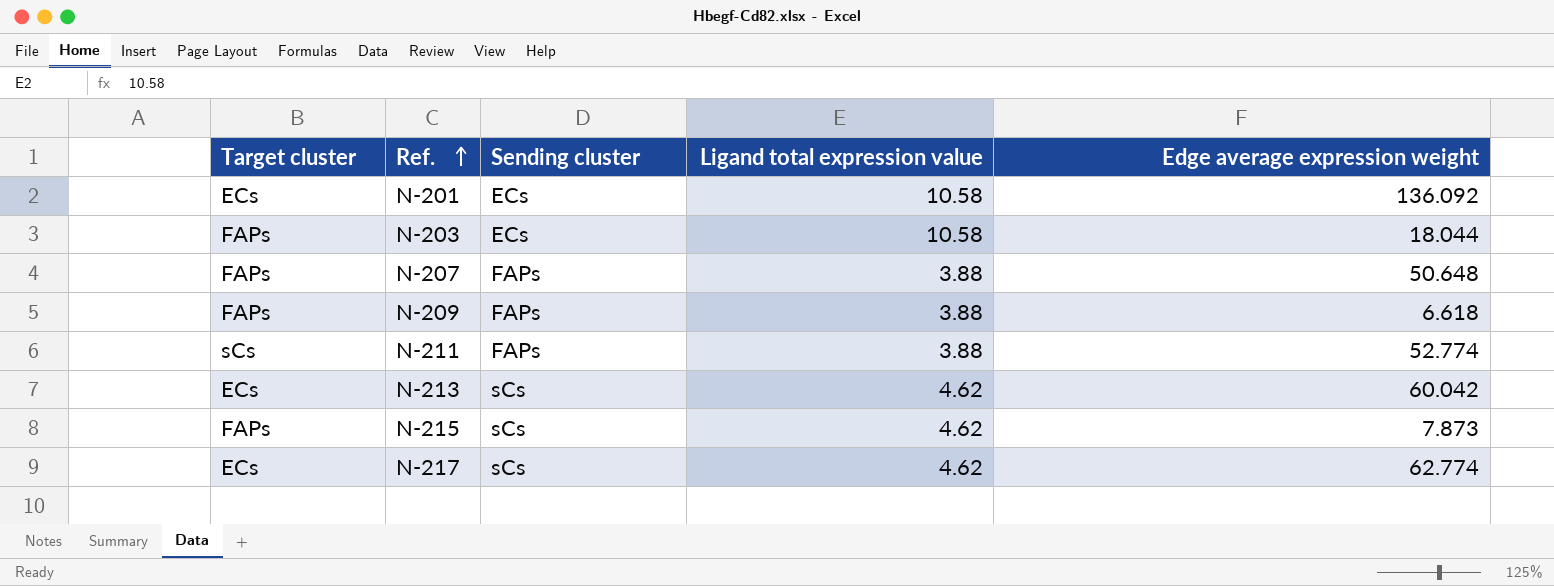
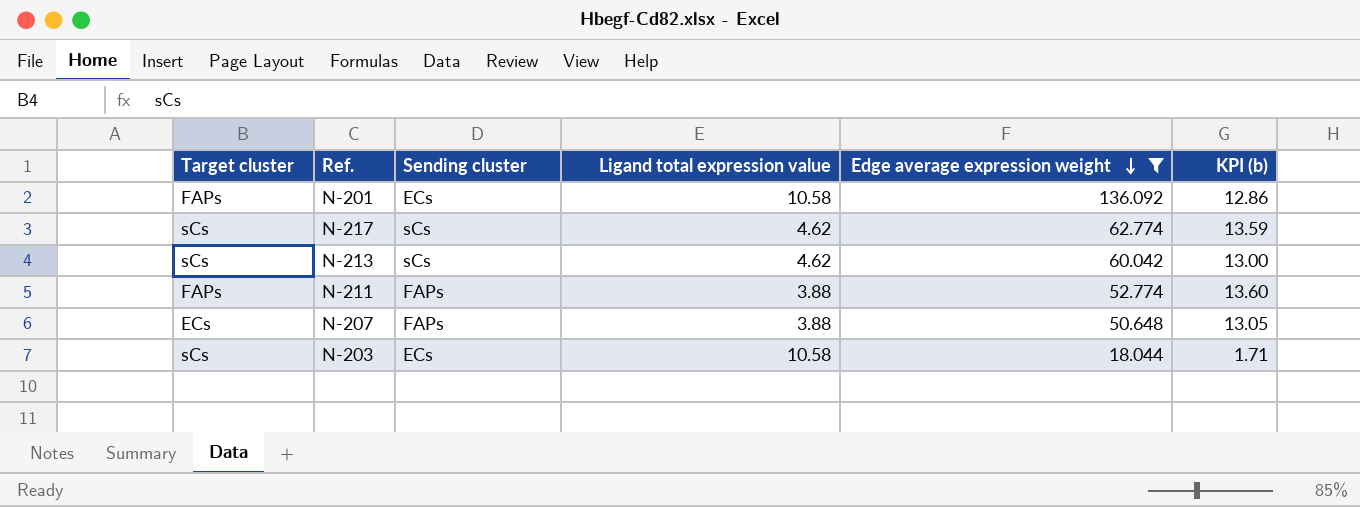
filter: none -> Edge average expression weight >= 18.044
row order: Ref. ascending -> Edge average expression weight descending
column KPI (b) | formula: none -> [Edge average expression weight] / [Ligand total expression value]
N-201 | Target cluster: ECs -> FAPs
N-217 | Target cluster: ECs -> sCs
N-213 | Target cluster: ECs -> sCs
N-211 | Target cluster: sCs -> FAPs
N-207 | Target cluster: FAPs -> ECs
N-203 | Target cluster: FAPs -> sCs

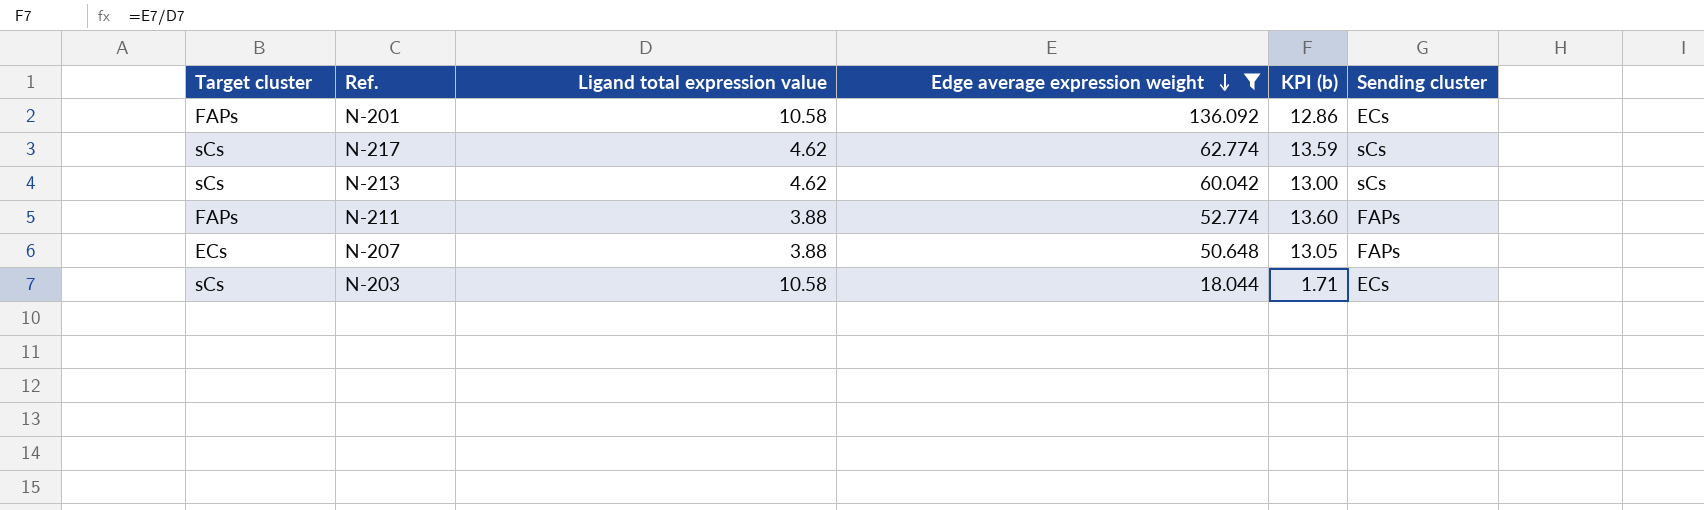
column Sending cluster | position: 3 -> 6

